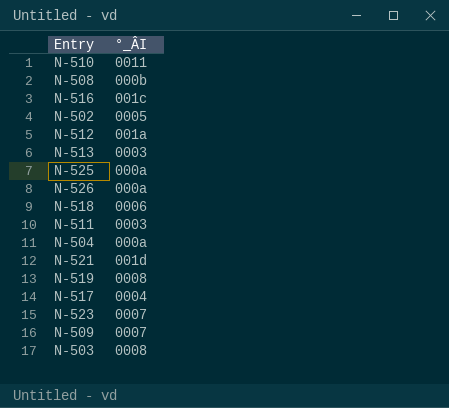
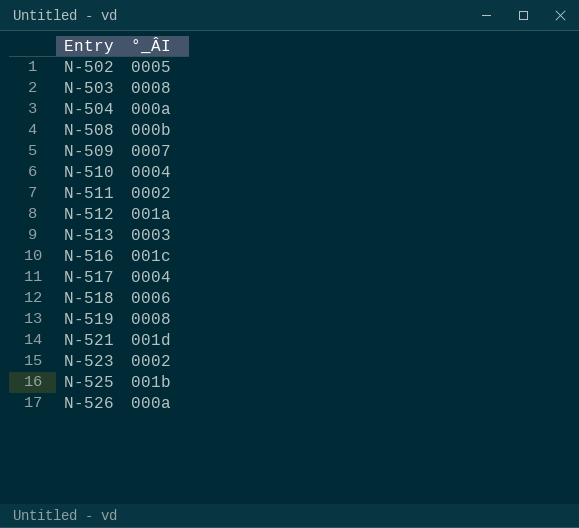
row order: none -> Entry ascending
N-510 | °_ÂI: 0011 -> 0004
N-511 | °_ÂI: 0003 -> 0002
N-523 | °_ÂI: 0007 -> 0002
N-525 | °_ÂI: 000a -> 001b

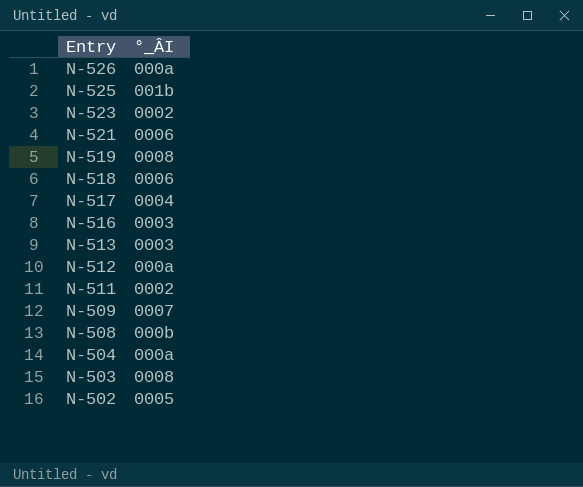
row order: Entry ascending -> Entry descending
row N-510: 0004 -> none
N-521 | °_ÂI: 001d -> 0006
N-516 | °_ÂI: 001c -> 0003
N-512 | °_ÂI: 001a -> 000a

